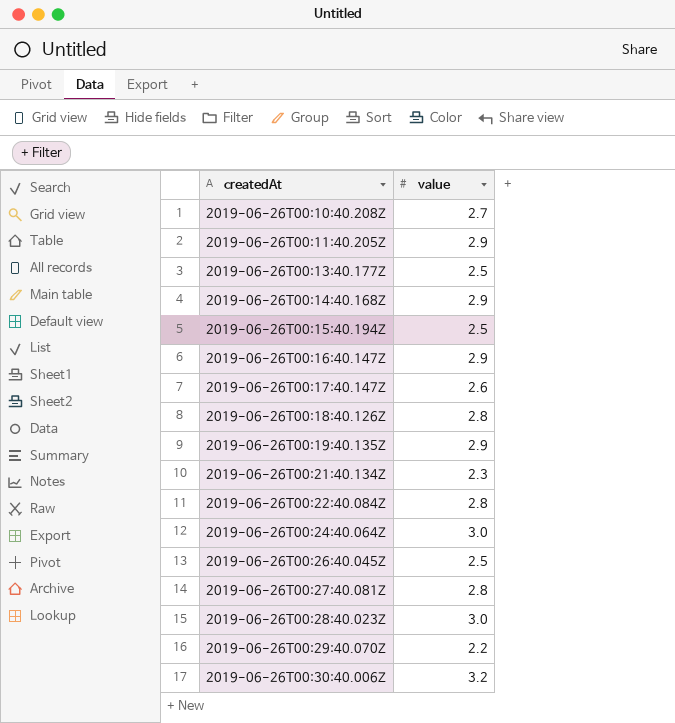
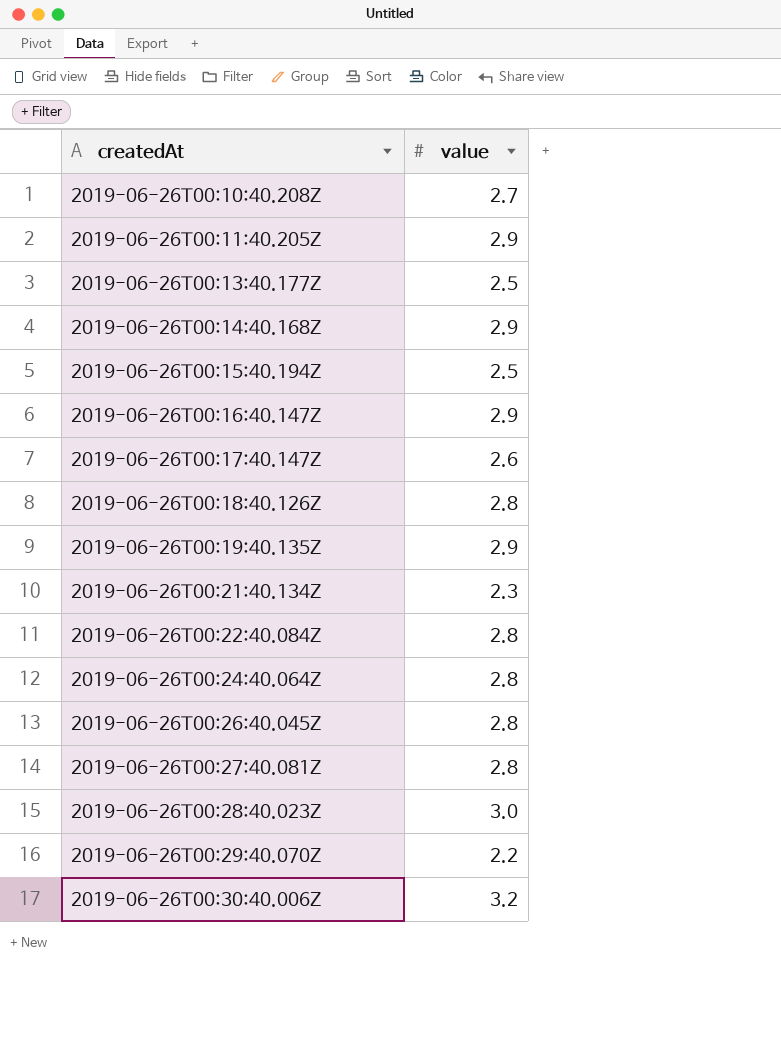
2019-06-26T00:24:40.064Z | value: 3.0 -> 2.8
2019-06-26T00:26:40.045Z | value: 2.5 -> 2.8

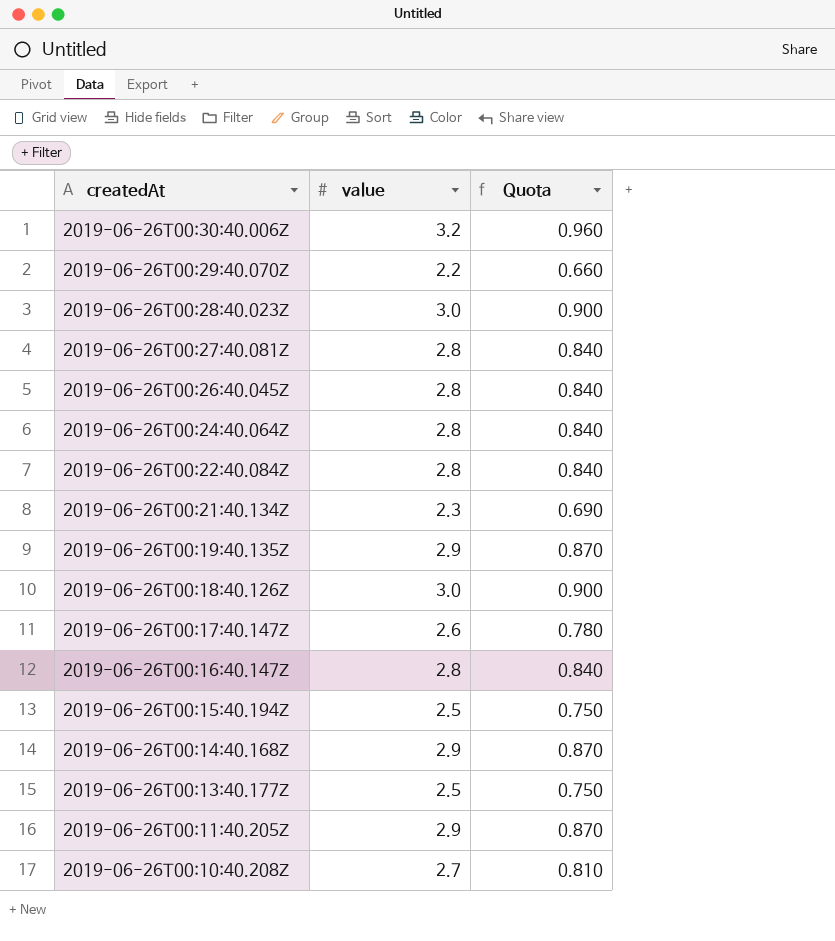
row order: createdAt ascending -> createdAt descending
column Quota | formula: none -> [value] * 0.3
2019-06-26T00:18:40.126Z | value: 2.8 -> 3.0
2019-06-26T00:16:40.147Z | value: 2.9 -> 2.8

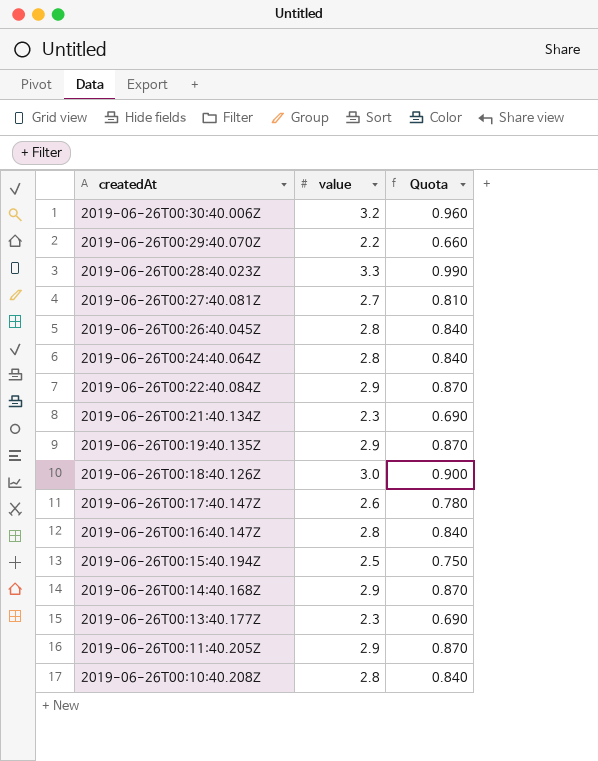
2019-06-26T00:28:40.023Z | value: 3.0 -> 3.3
2019-06-26T00:28:40.023Z | Quota: 0.900 -> 0.990
2019-06-26T00:27:40.081Z | value: 2.8 -> 2.7
2019-06-26T00:27:40.081Z | Quota: 0.840 -> 0.810
2019-06-26T00:22:40.084Z | value: 2.8 -> 2.9
2019-06-26T00:22:40.084Z | Quota: 0.840 -> 0.870
2019-06-26T00:13:40.177Z | value: 2.5 -> 2.3
2019-06-26T00:13:40.177Z | Quota: 0.750 -> 0.690
2019-06-26T00:10:40.208Z | value: 2.7 -> 2.8
2019-06-26T00:10:40.208Z | Quota: 0.810 -> 0.840

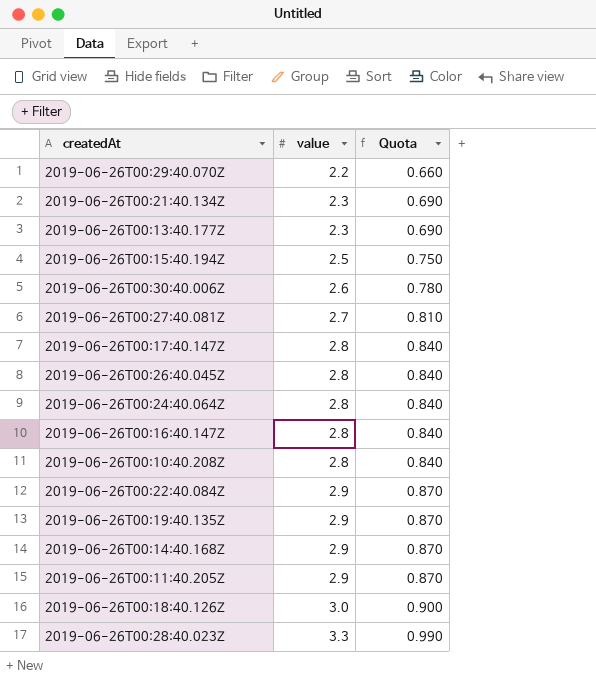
row order: createdAt descending -> value ascending
2019-06-26T00:30:40.006Z | value: 3.2 -> 2.6
2019-06-26T00:30:40.006Z | Quota: 0.960 -> 0.780
2019-06-26T00:17:40.147Z | value: 2.6 -> 2.8
2019-06-26T00:17:40.147Z | Quota: 0.780 -> 0.840

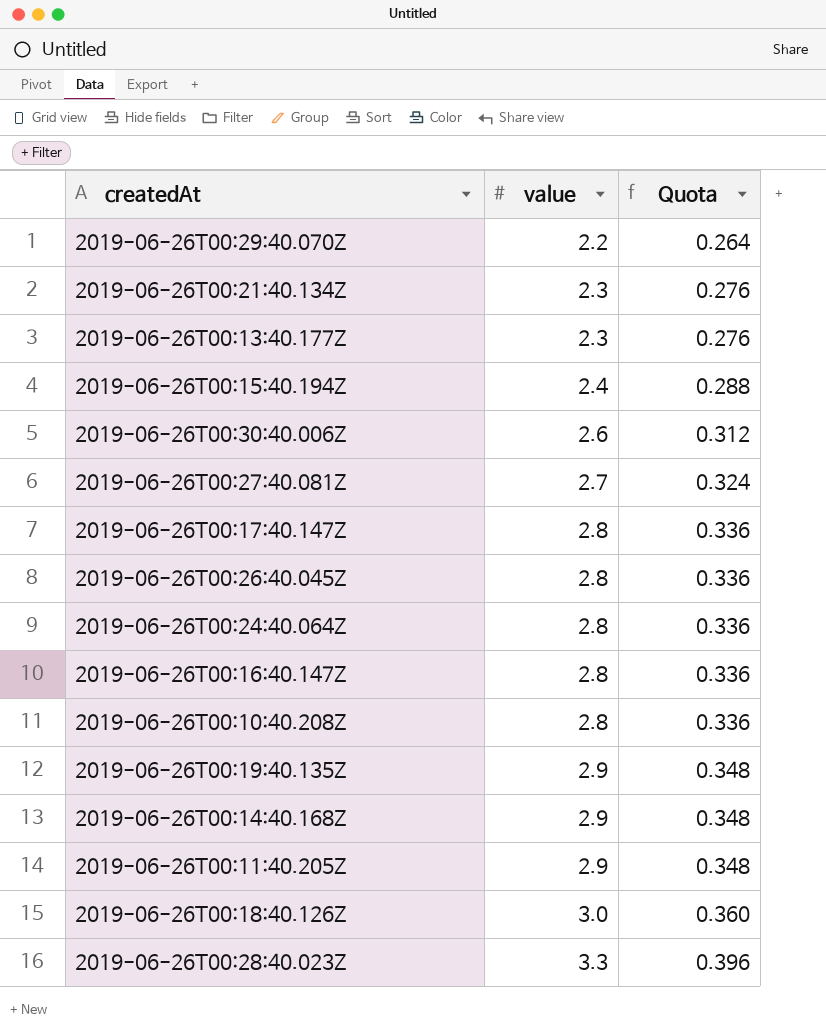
column Quota | formula: [value] * 0.3 -> [value] * 0.12
row 2019-06-26T00:22:40.084Z: 2.9 | 0.870 -> none
2019-06-26T00:15:40.194Z | value: 2.5 -> 2.4

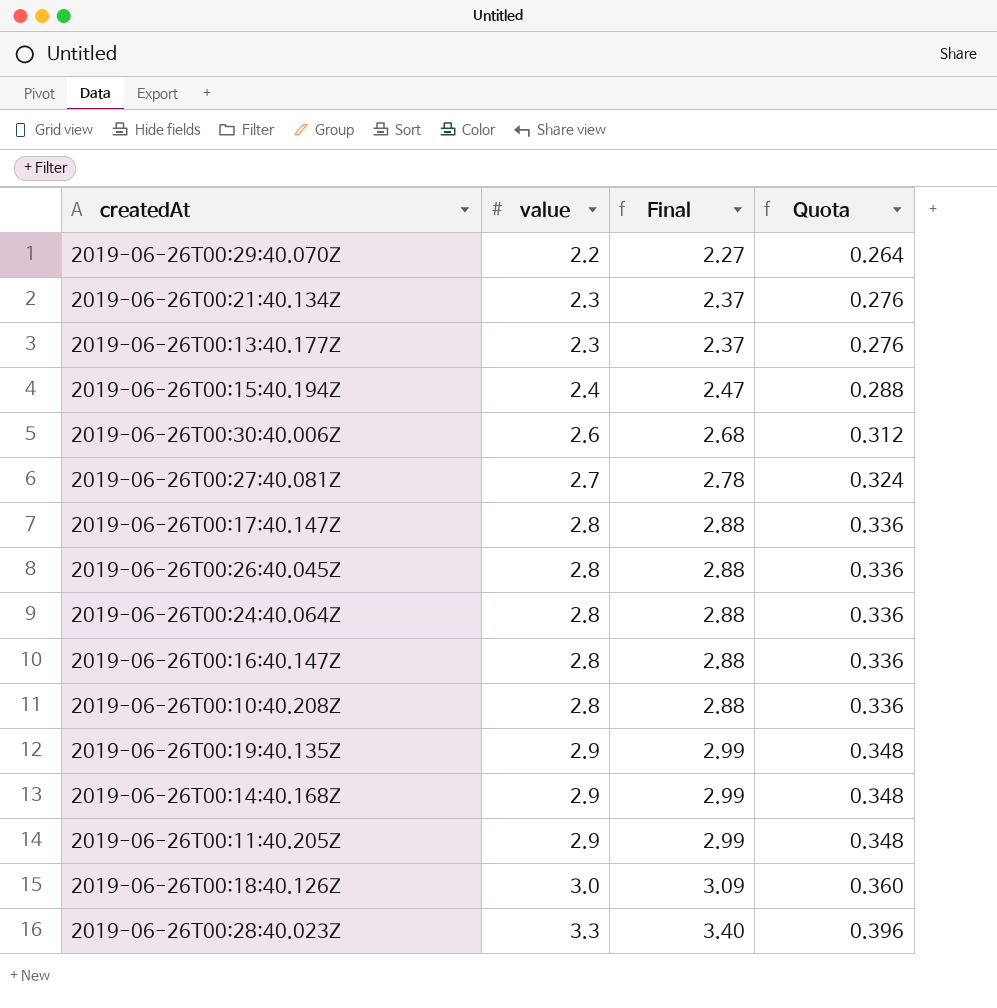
column Final | formula: none -> [value] * 1.03

